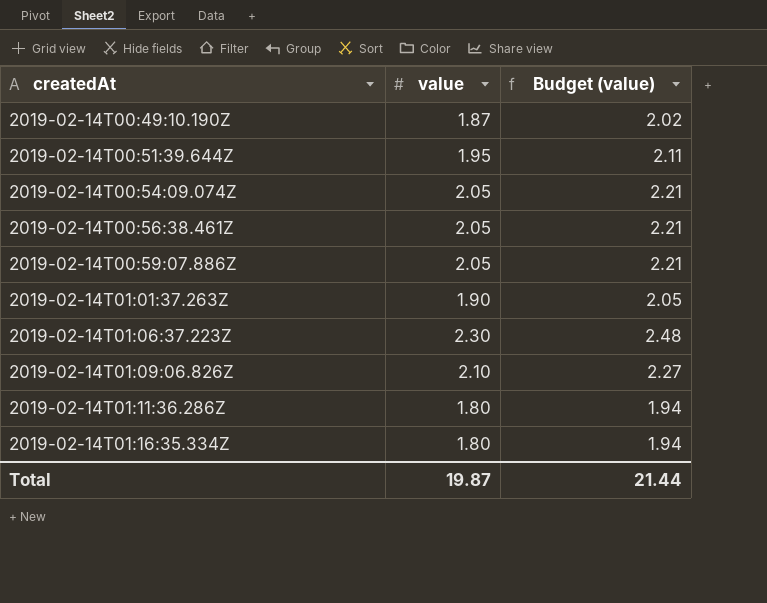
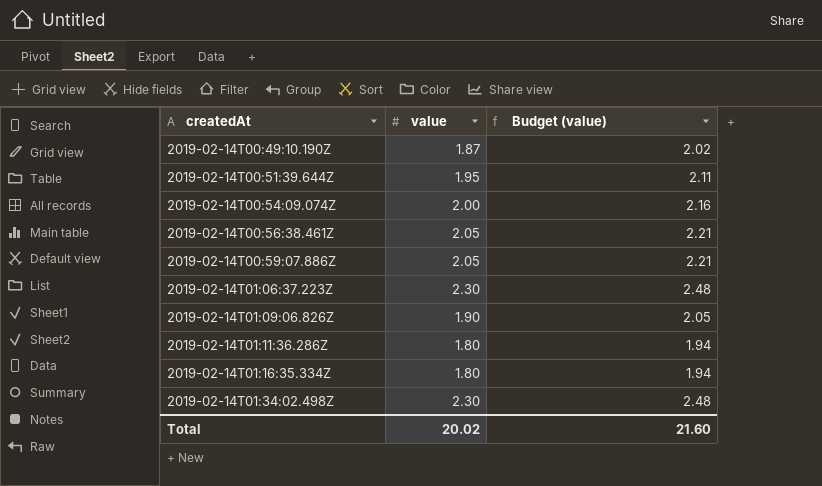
row 2019-02-14T01:01:37.263Z: 1.90 | 2.05 -> none
2019-02-14T00:54:09.074Z | value: 2.05 -> 2.00
2019-02-14T00:54:09.074Z | Budget (value): 2.21 -> 2.16
2019-02-14T01:09:06.826Z | value: 2.10 -> 1.90
2019-02-14T01:09:06.826Z | Budget (value): 2.27 -> 2.05
row 2019-02-14T01:34:02.498Z: none -> 2.30 | 2.48
Total | value: 19.87 -> 20.02
Total | Budget (value): 21.44 -> 21.60

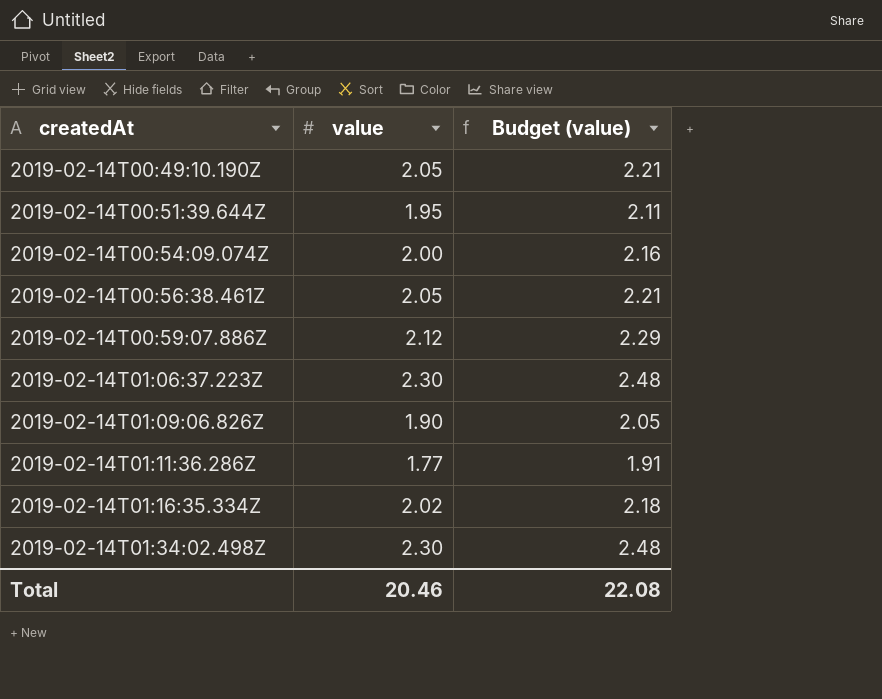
2019-02-14T00:49:10.190Z | value: 1.87 -> 2.05
2019-02-14T00:49:10.190Z | Budget (value): 2.02 -> 2.21
2019-02-14T00:59:07.886Z | value: 2.05 -> 2.12
2019-02-14T00:59:07.886Z | Budget (value): 2.21 -> 2.29
2019-02-14T01:11:36.286Z | value: 1.80 -> 1.77
2019-02-14T01:11:36.286Z | Budget (value): 1.94 -> 1.91
2019-02-14T01:16:35.334Z | value: 1.80 -> 2.02
2019-02-14T01:16:35.334Z | Budget (value): 1.94 -> 2.18
Total | value: 20.02 -> 20.46
Total | Budget (value): 21.60 -> 22.08

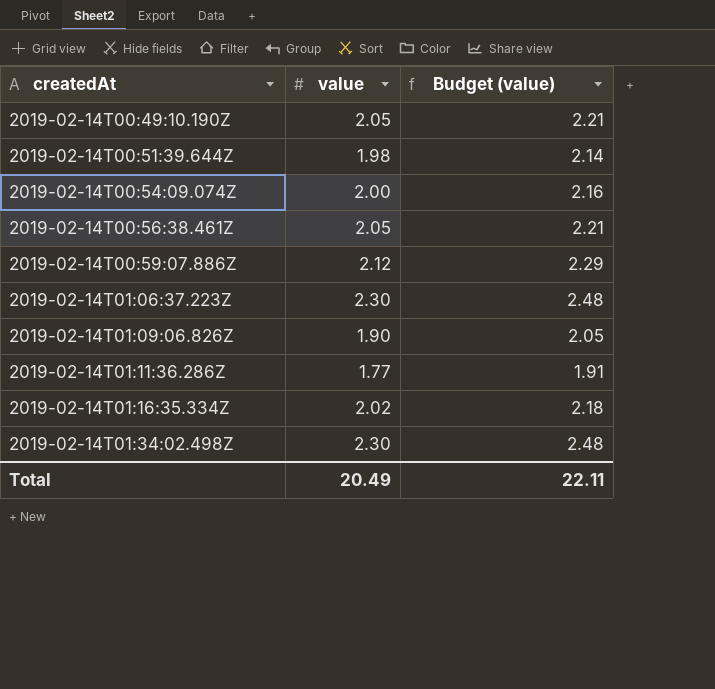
2019-02-14T00:51:39.644Z | value: 1.95 -> 1.98
2019-02-14T00:51:39.644Z | Budget (value): 2.11 -> 2.14
Total | value: 20.46 -> 20.49
Total | Budget (value): 22.08 -> 22.11

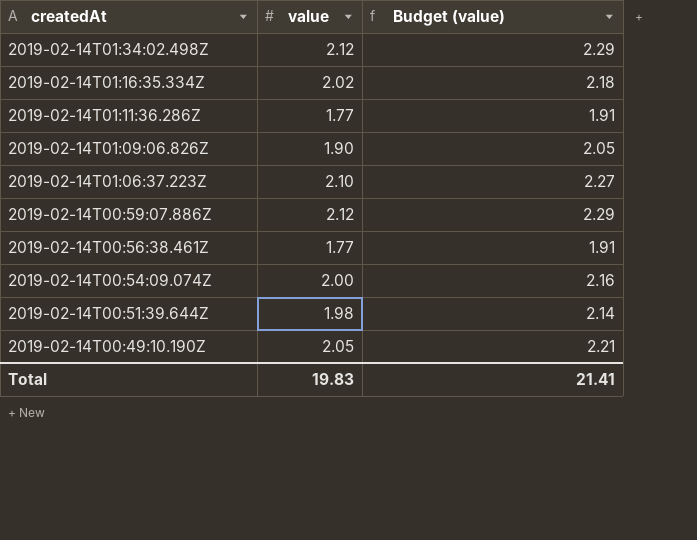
row order: createdAt ascending -> createdAt descending
2019-02-14T01:34:02.498Z | value: 2.30 -> 2.12
2019-02-14T01:34:02.498Z | Budget (value): 2.48 -> 2.29
2019-02-14T01:06:37.223Z | value: 2.30 -> 2.10
2019-02-14T01:06:37.223Z | Budget (value): 2.48 -> 2.27
2019-02-14T00:56:38.461Z | value: 2.05 -> 1.77
2019-02-14T00:56:38.461Z | Budget (value): 2.21 -> 1.91
Total | value: 20.49 -> 19.83
Total | Budget (value): 22.11 -> 21.41

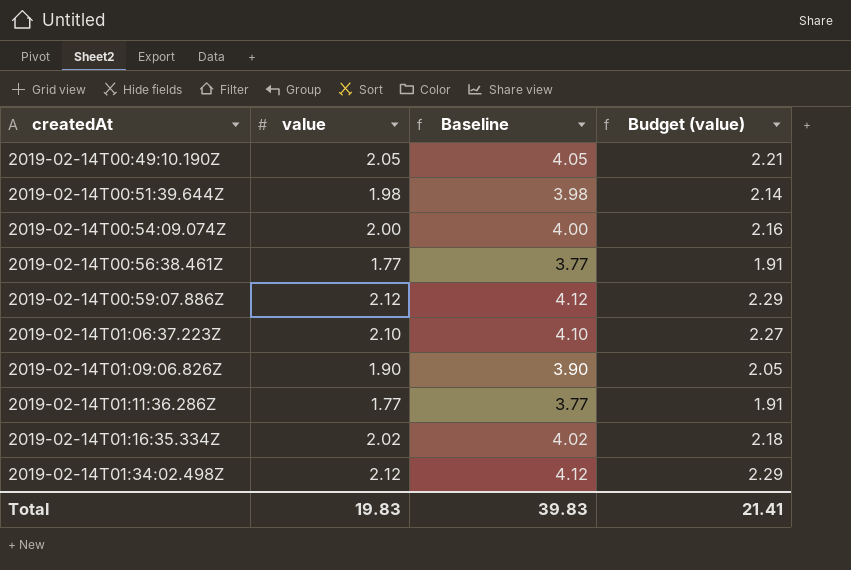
row order: createdAt descending -> createdAt ascending
column Baseline | formula: none -> [value] + 2

